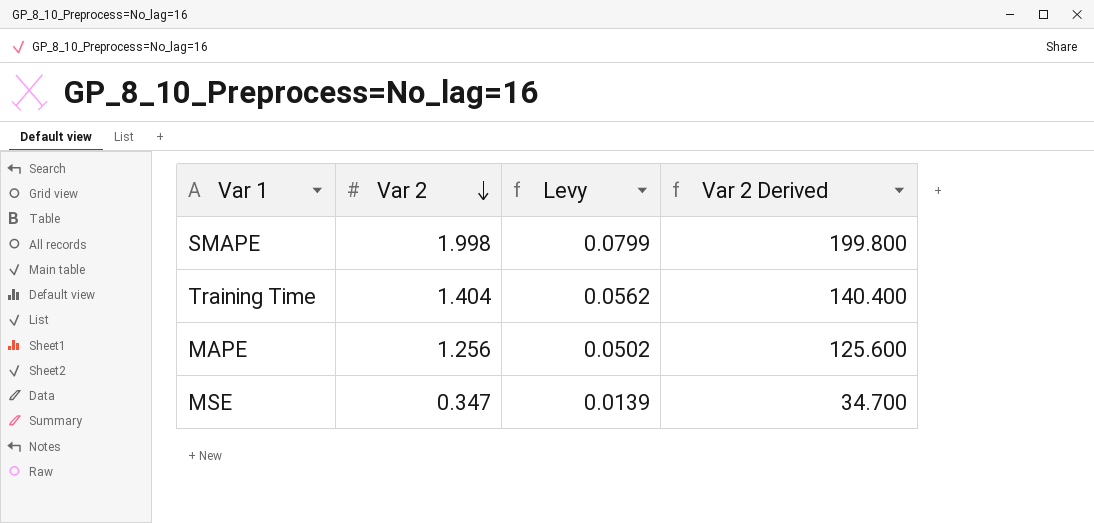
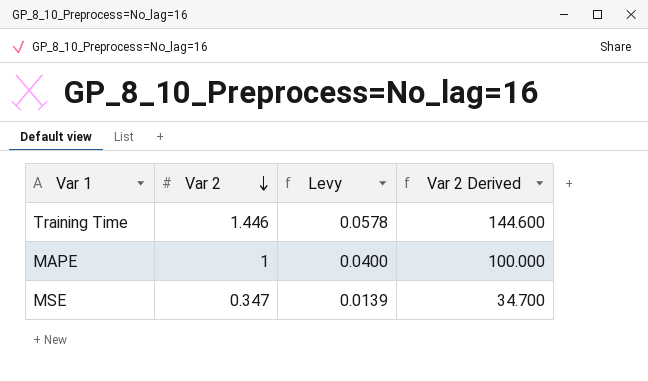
row SMAPE: 1.998 | 0.0799 | 199.800 -> none
Training Time | Var 2: 1.404 -> 1.446
Training Time | Levy: 0.0562 -> 0.0578
Training Time | Var 2 Derived: 140.400 -> 144.600
MAPE | Var 2: 1.256 -> 1
MAPE | Levy: 0.0502 -> 0.0400
MAPE | Var 2 Derived: 125.600 -> 100.000

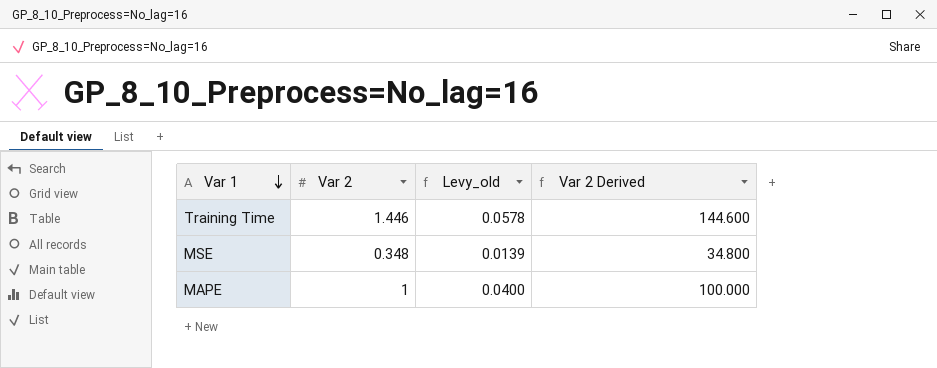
row order: Var 2 descending -> Var 1 descending
column name: Levy -> Levy_old
MSE | Var 2: 0.347 -> 0.348
MSE | Var 2 Derived: 34.700 -> 34.800

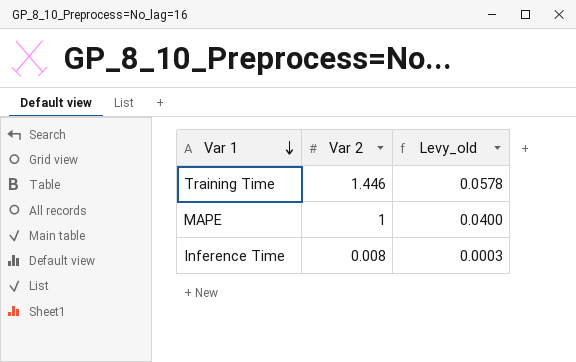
column Var 2 Derived | formula: [Var 2] * 100 -> none
row MSE: 0.348 | 0.0139 | 34.800 -> none
row Inference Time: none -> 0.008 | 0.0003

